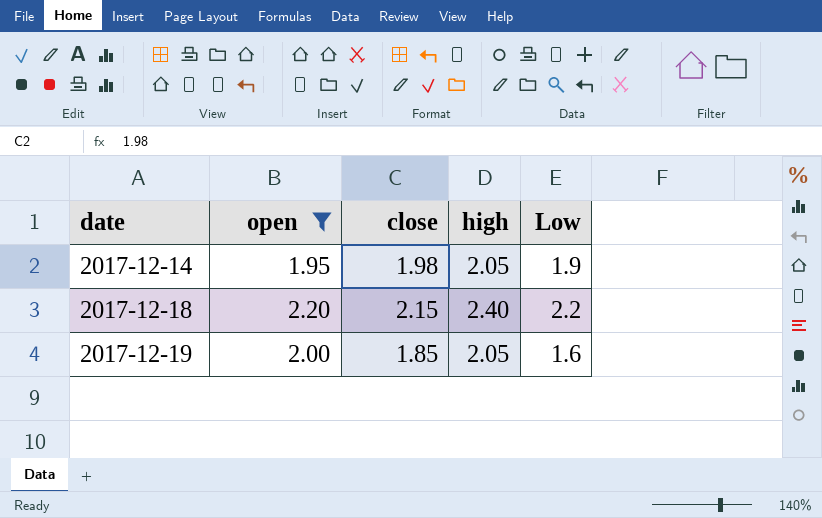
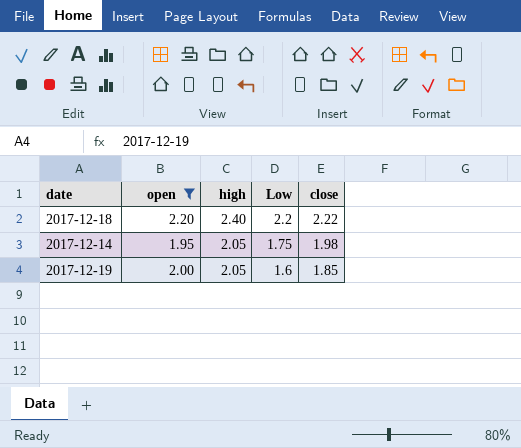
row order: date ascending -> high descending
column close | position: 3 -> 5
2017-12-18 | close: 2.15 -> 2.22
2017-12-14 | Low: 1.9 -> 1.75

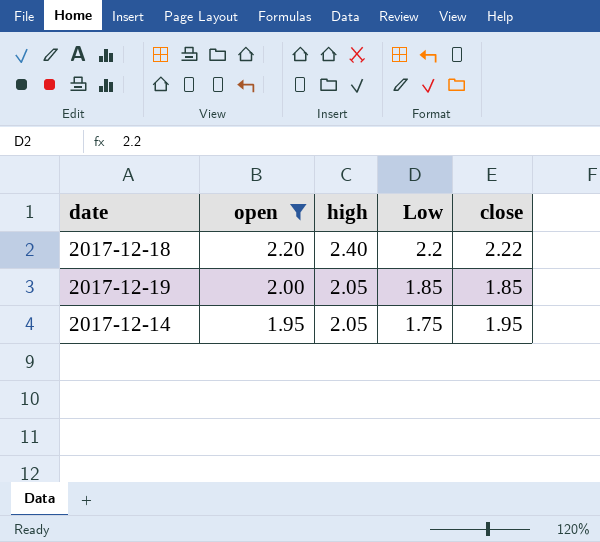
row order: high descending -> open descending
2017-12-19 | Low: 1.6 -> 1.85
2017-12-14 | close: 1.98 -> 1.95

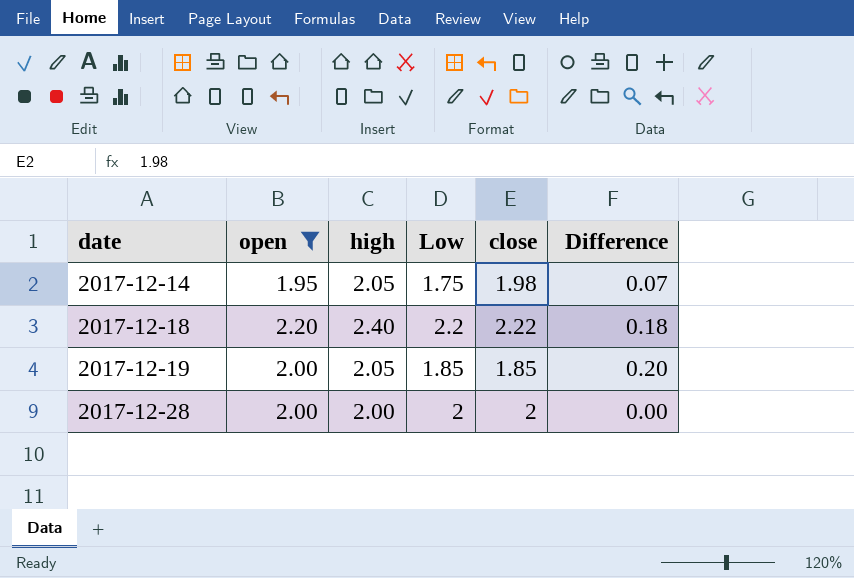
row order: open descending -> date ascending
column Difference | formula: none -> [high] - [close]
2017-12-14 | close: 1.95 -> 1.98
row 2017-12-28: none -> 2.00 | 2.00 | 2 | 2 | 0.00

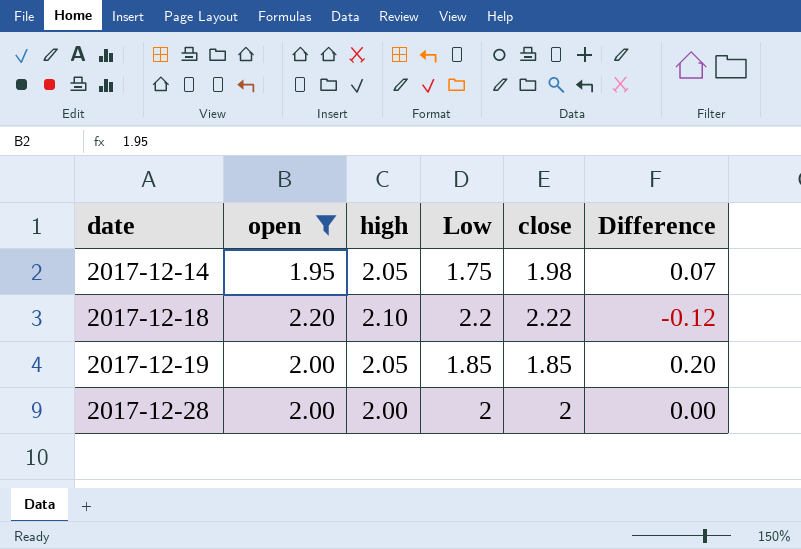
2017-12-18 | high: 2.40 -> 2.10
2017-12-18 | Difference: 0.18 -> -0.12

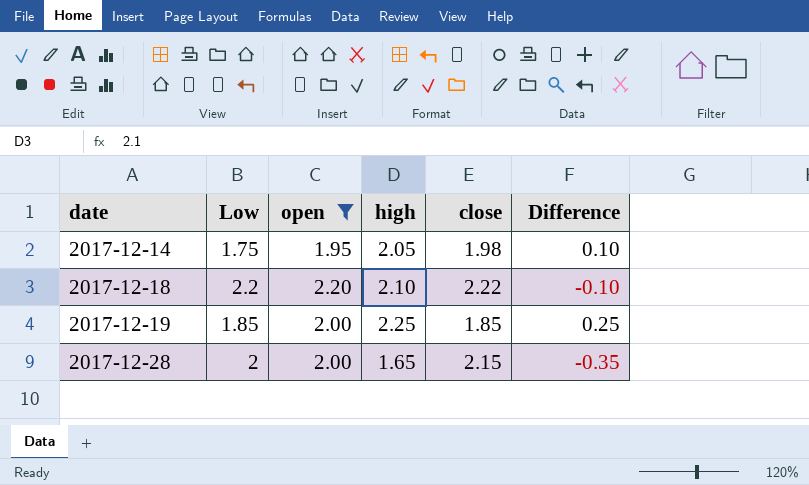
column Low | position: 4 -> 2
column Difference | formula: [high] - [close] -> [high] - [open]
2017-12-19 | high: 2.05 -> 2.25
2017-12-28 | high: 2.00 -> 1.65
2017-12-28 | close: 2 -> 2.15

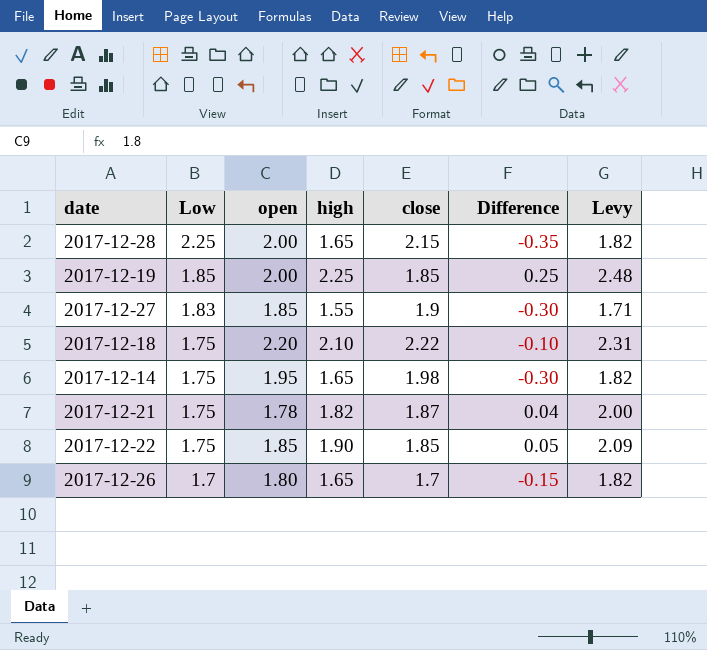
filter: open >= 1.95 -> none
row order: date ascending -> Low descending
column Levy | formula: none -> [high] * 1.1
2017-12-28 | Low: 2 -> 2.25
2017-12-18 | Low: 2.2 -> 1.75
2017-12-14 | high: 2.05 -> 1.65
2017-12-14 | Difference: 0.10 -> -0.30

